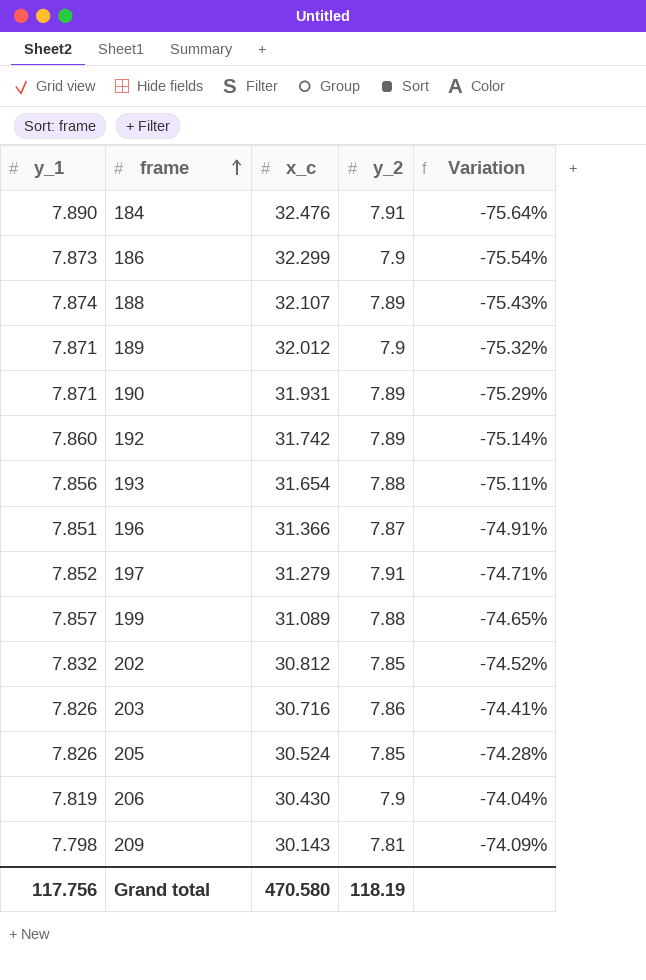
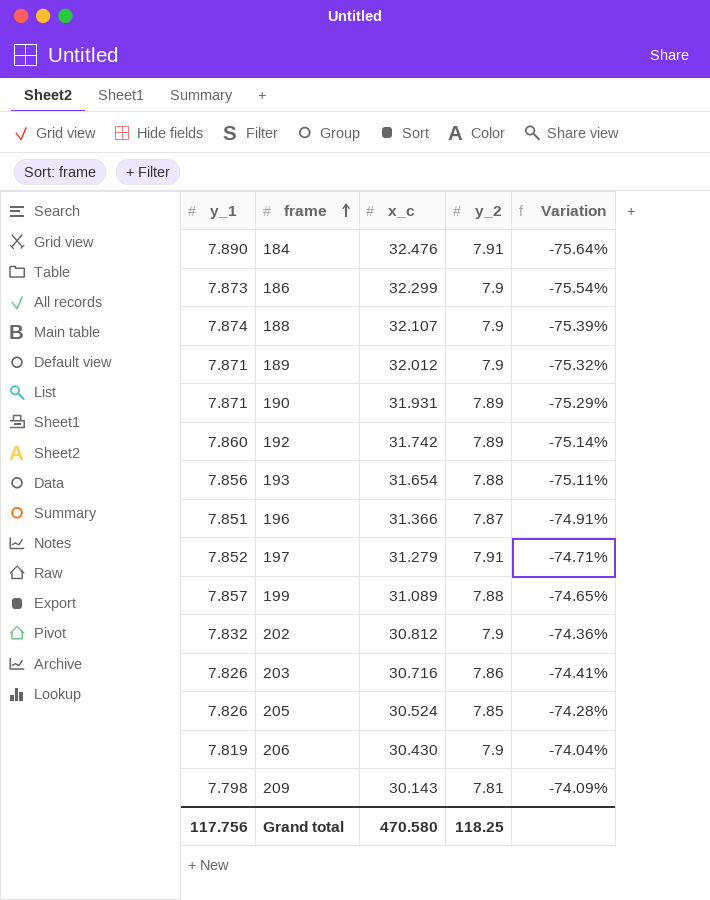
188 | y_2: 7.89 -> 7.9
188 | Variation: -75.43% -> -75.39%
202 | y_2: 7.85 -> 7.9
202 | Variation: -74.52% -> -74.36%
Grand total | y_2: 118.19 -> 118.25

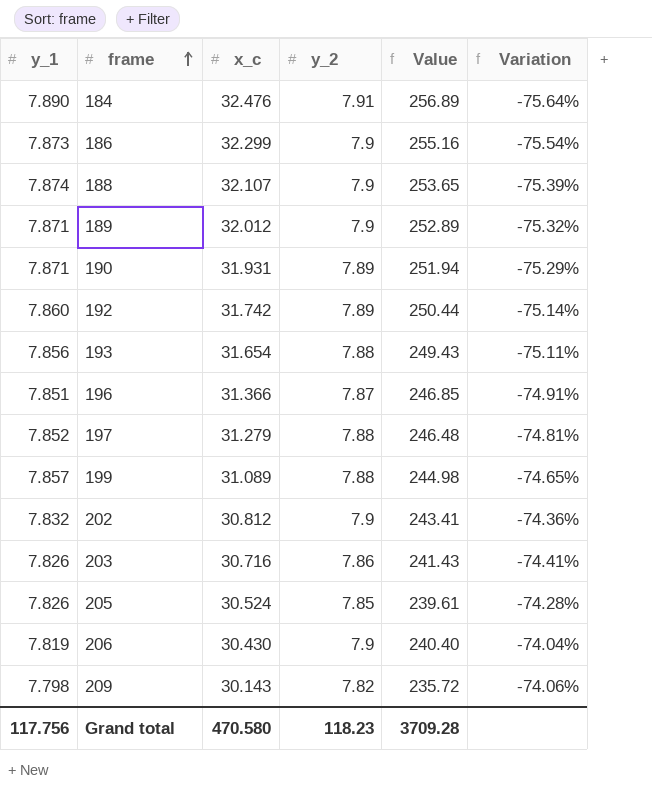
column Value | formula: none -> [x_c] * [y_2]
197 | y_2: 7.91 -> 7.88
197 | Variation: -74.71% -> -74.81%
209 | y_2: 7.81 -> 7.82
209 | Variation: -74.09% -> -74.06%
Grand total | y_2: 118.25 -> 118.23

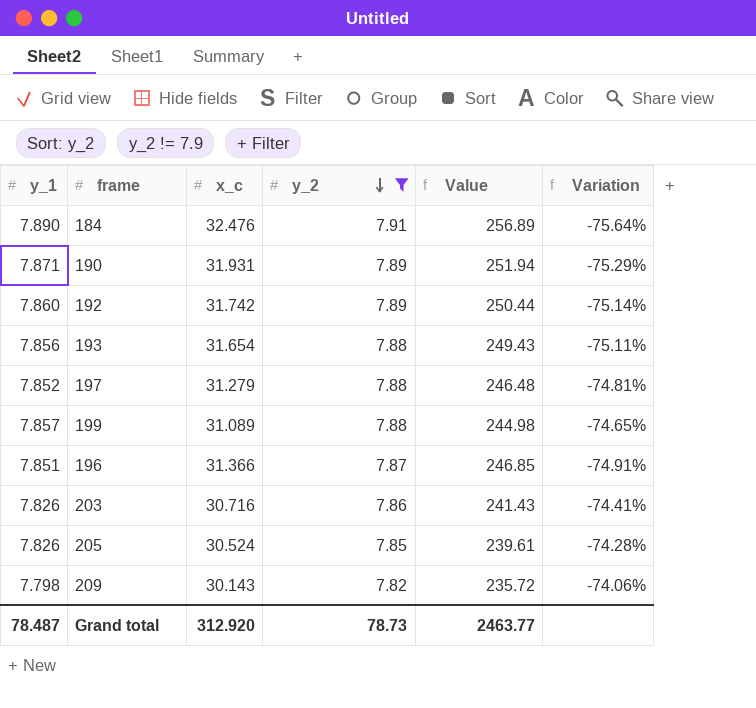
filter: none -> y_2 != 7.9
row order: frame ascending -> y_2 descending
Grand total | y_1: 117.756 -> 78.487
Grand total | x_c: 470.580 -> 312.920
Grand total | y_2: 118.23 -> 78.73
Grand total | Value: 3709.28 -> 2463.77

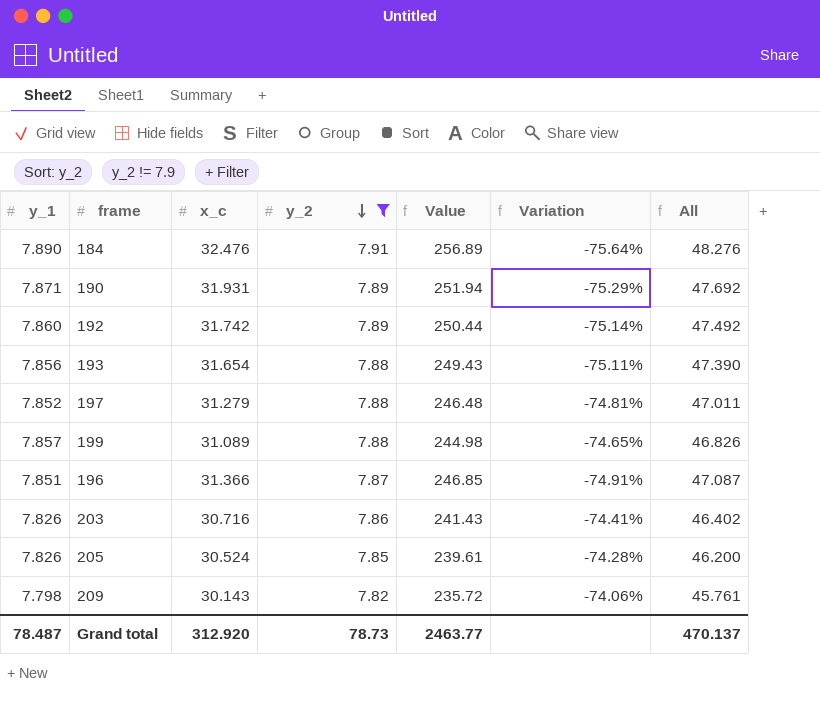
column All | formula: none -> [y_1] + [x_c] + [y_2]

